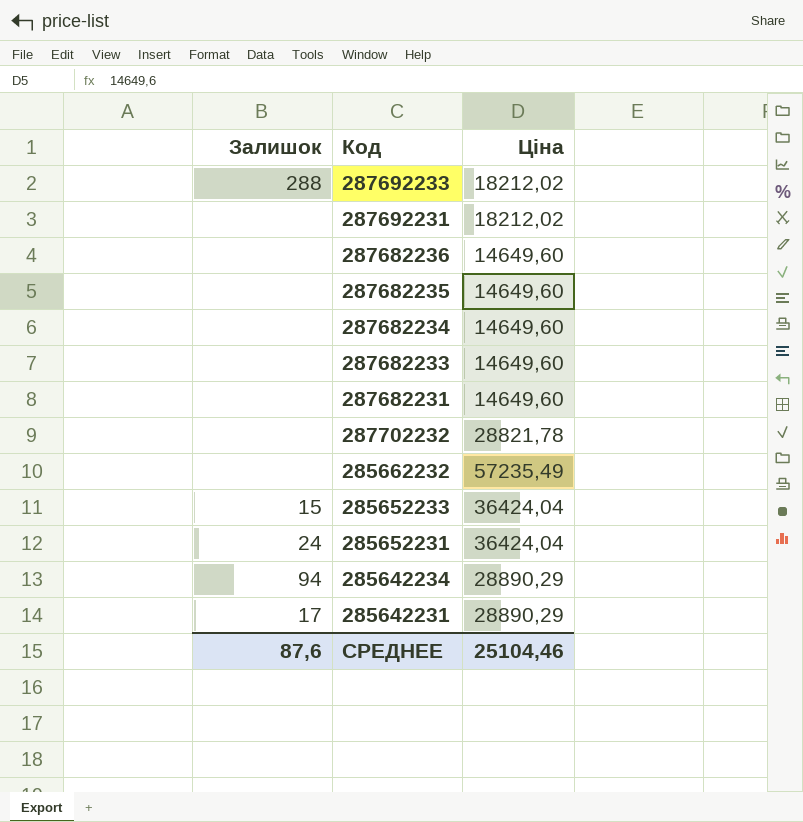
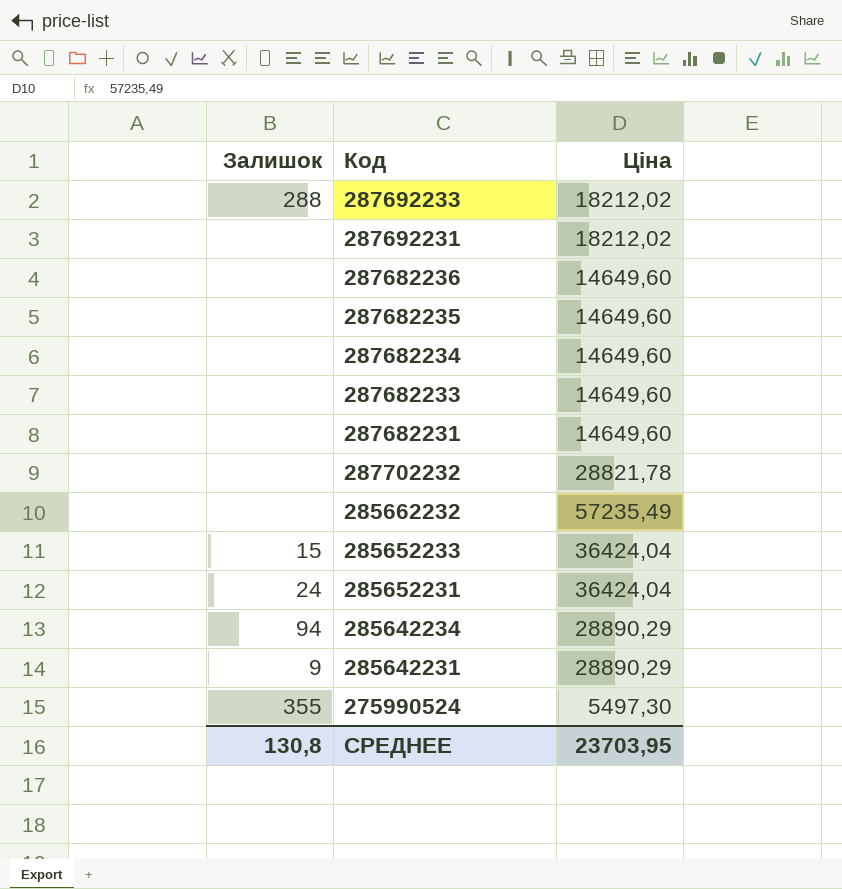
285642231 | Залишок: 17 -> 9
row 275990524: none -> 355 | 5497,30
СРЕДНЕЕ | Залишок: 87,6 -> 130,8
СРЕДНЕЕ | Ціна: 25104,46 -> 23703,95

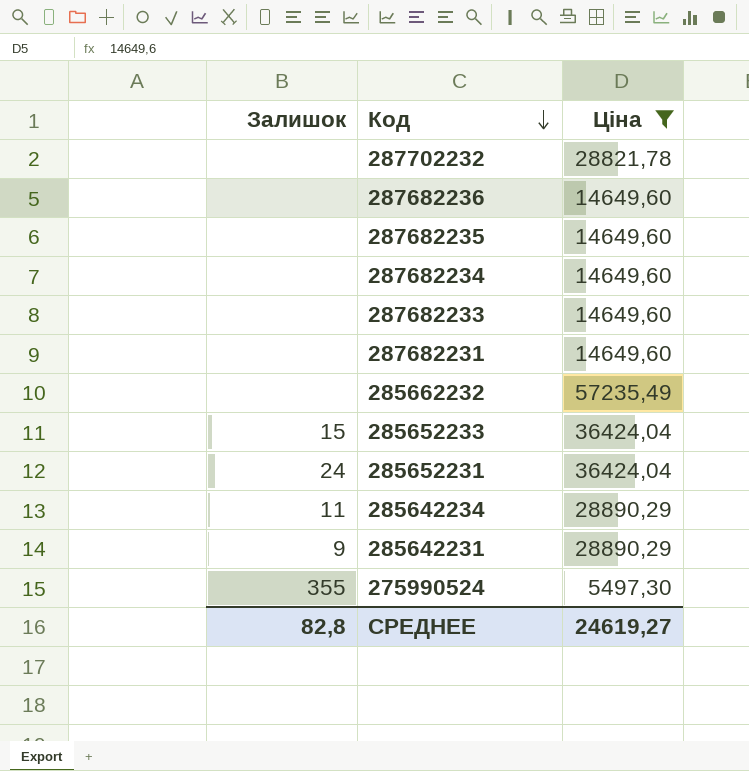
filter: none -> Ціна != 18212,02
row order: none -> Код descending
285642234 | Залишок: 94 -> 11
СРЕДНЕЕ | Залишок: 130,8 -> 82,8
СРЕДНЕЕ | Ціна: 23703,95 -> 24619,27

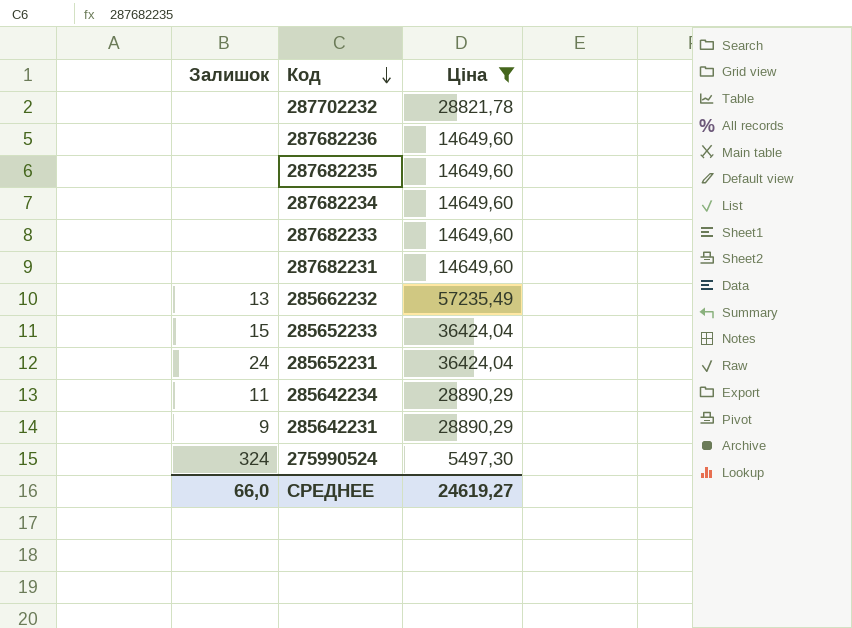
285662232 | Залишок: none -> 13
275990524 | Залишок: 355 -> 324
СРЕДНЕЕ | Залишок: 82,8 -> 66,0

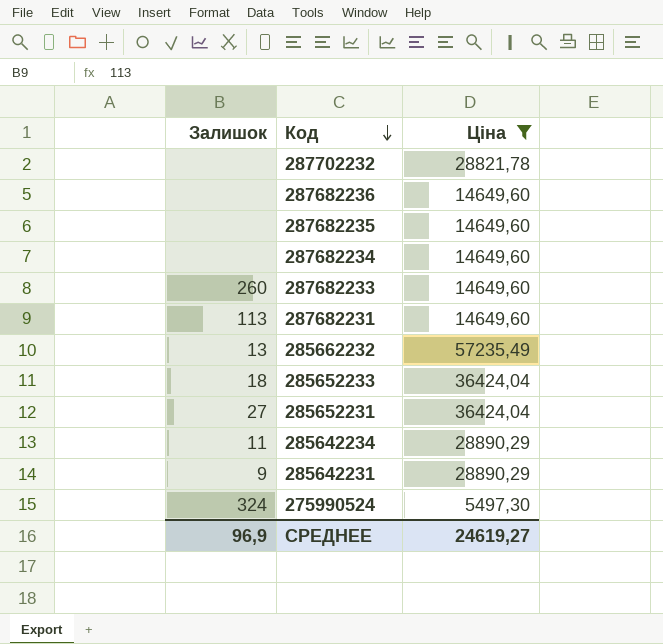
287682233 | Залишок: none -> 260
287682231 | Залишок: none -> 113
285652233 | Залишок: 15 -> 18
285652231 | Залишок: 24 -> 27
СРЕДНЕЕ | Залишок: 66,0 -> 96,9

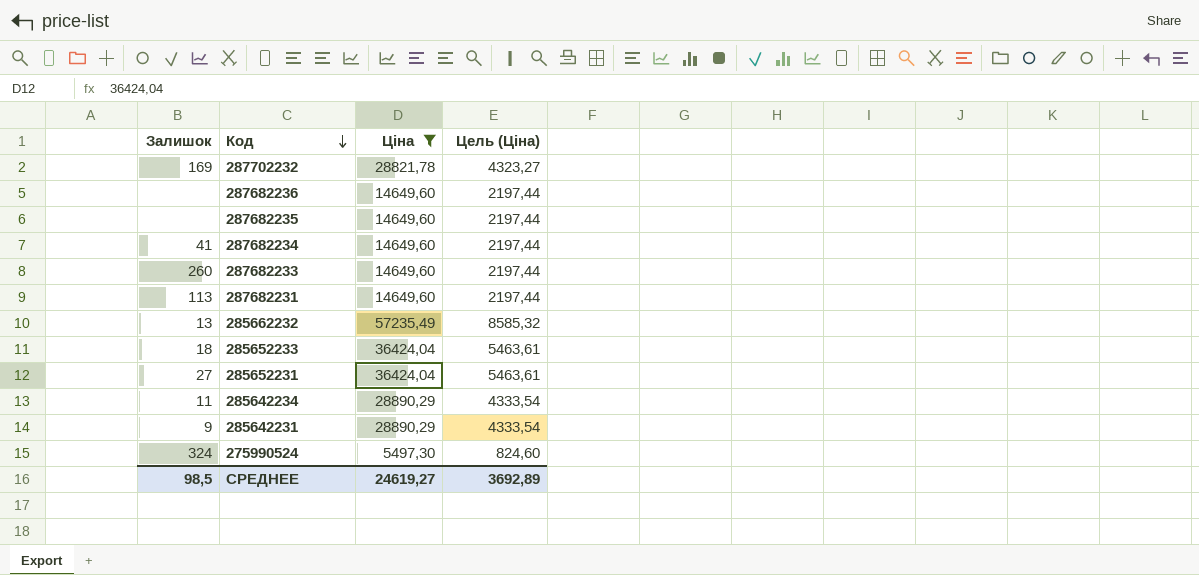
column Цель (Ціна) | formula: none -> [Ціна] * 0,15
287702232 | Залишок: none -> 169
287682234 | Залишок: none -> 41
СРЕДНЕЕ | Залишок: 96,9 -> 98,5

